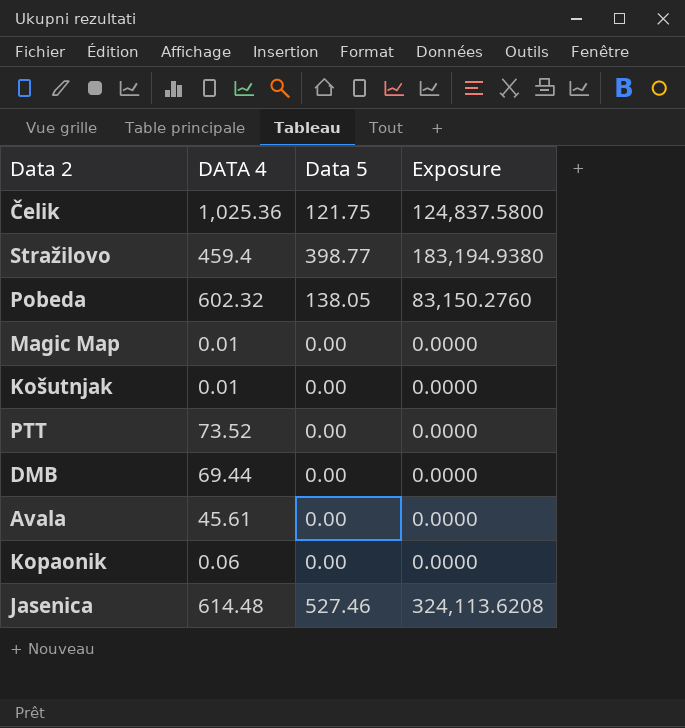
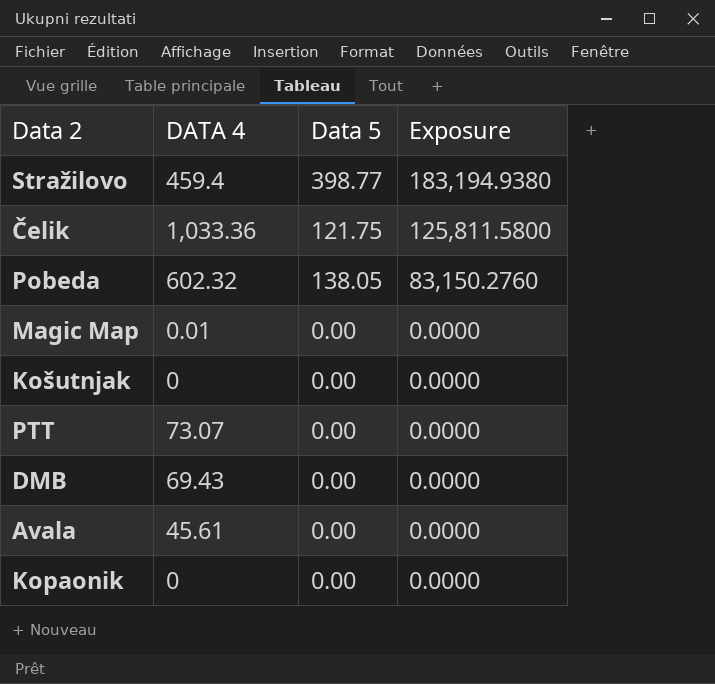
row order: none -> Exposure descending
row Jasenica: 614.48 | 527.46 | 324,113.6208 -> none
Čelik | DATA 4: 1,025.36 -> 1,033.36
Čelik | Exposure: 124,837.5800 -> 125,811.5800
Košutnjak | DATA 4: 0.01 -> 0
PTT | DATA 4: 73.52 -> 73.07
DMB | DATA 4: 69.44 -> 69.43
Kopaonik | DATA 4: 0.06 -> 0

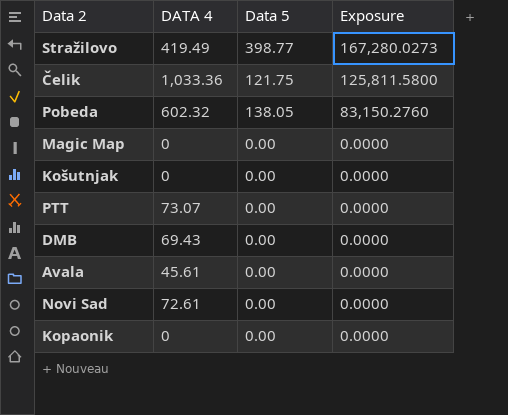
Stražilovo | DATA 4: 459.4 -> 419.49
Stražilovo | Exposure: 183,194.9380 -> 167,280.0273
Magic Map | DATA 4: 0.01 -> 0
row Novi Sad: none -> 72.61 | 0.00 | 0.0000

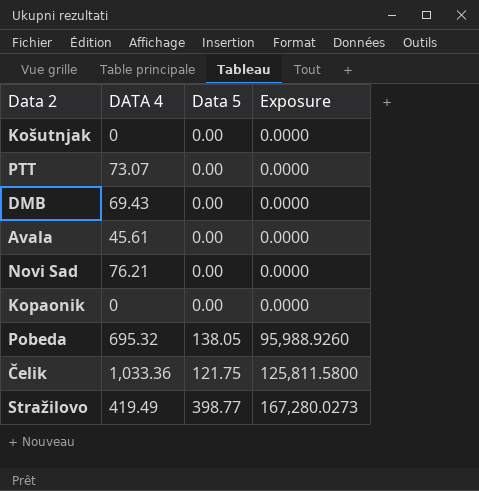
row order: Exposure descending -> Exposure ascending
row Magic Map: 0 | 0.00 | 0.0000 -> none
Novi Sad | DATA 4: 72.61 -> 76.21
Pobeda | DATA 4: 602.32 -> 695.32
Pobeda | Exposure: 83,150.2760 -> 95,988.9260

